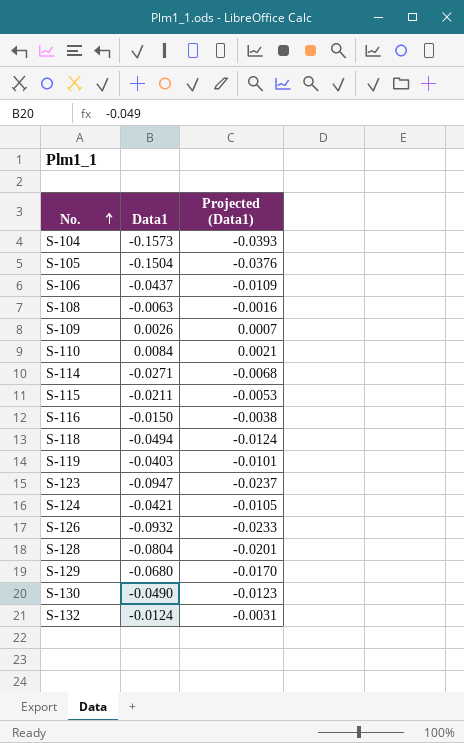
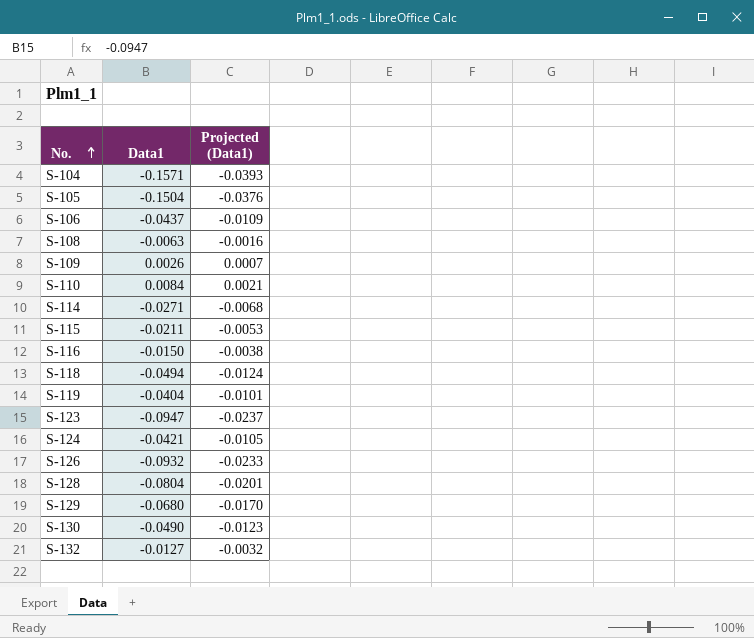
S-104 | Data1: -0.1573 -> -0.1571
S-119 | Data1: -0.0403 -> -0.0404
S-132 | Data1: -0.0124 -> -0.0127
S-132 | Projected (Data1): -0.0031 -> -0.0032

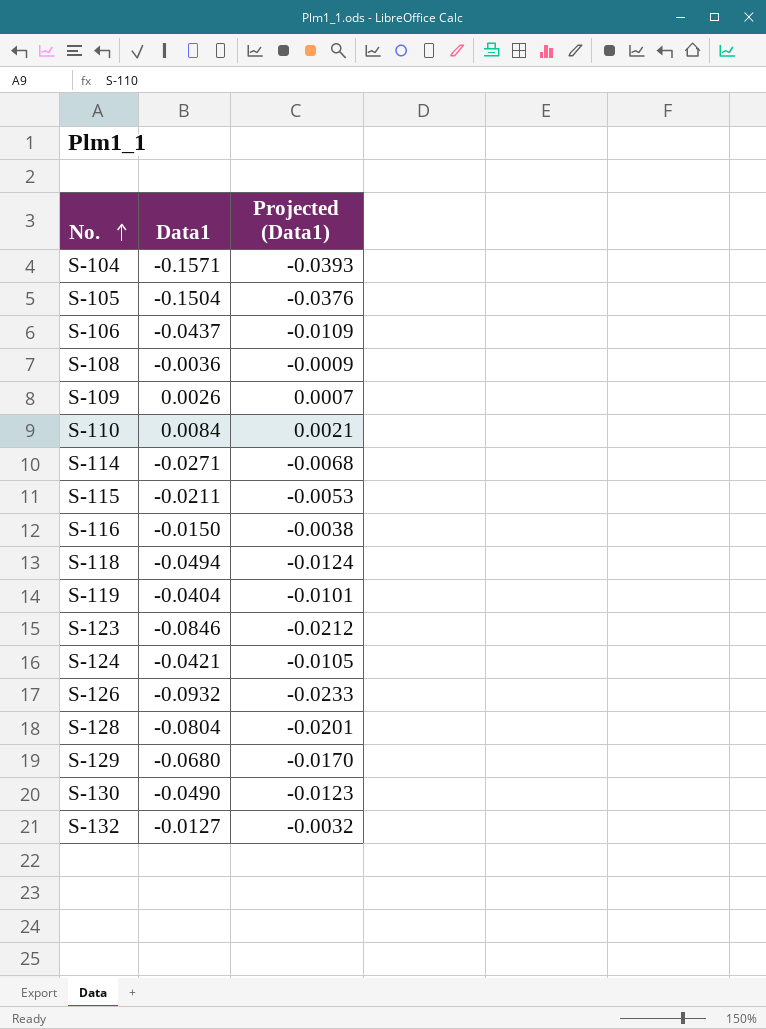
S-108 | Data1: -0.0063 -> -0.0036
S-108 | Projected (Data1): -0.0016 -> -0.0009
S-123 | Data1: -0.0947 -> -0.0846
S-123 | Projected (Data1): -0.0237 -> -0.0212

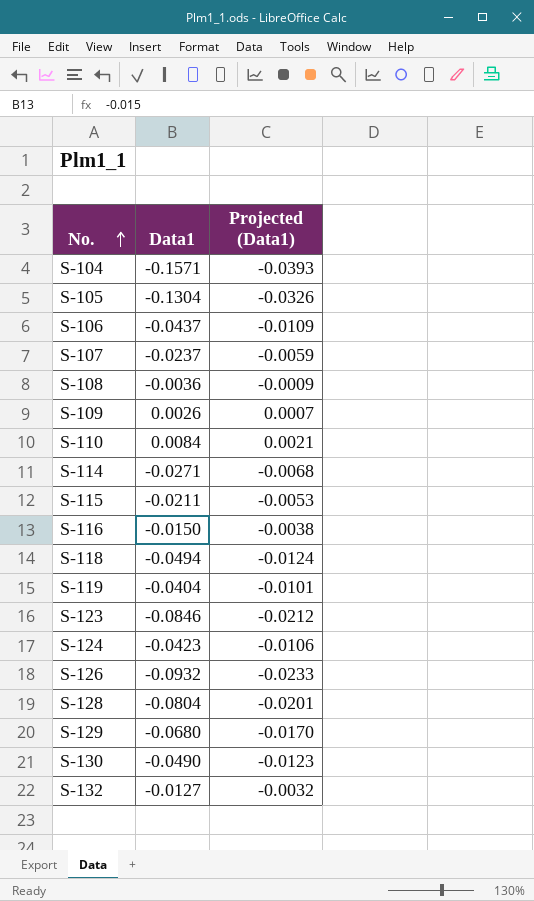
S-105 | Data1: -0.1504 -> -0.1304
S-105 | Projected (Data1): -0.0376 -> -0.0326
row S-107: none -> -0.0237 | -0.0059
S-124 | Data1: -0.0421 -> -0.0423
S-124 | Projected (Data1): -0.0105 -> -0.0106

